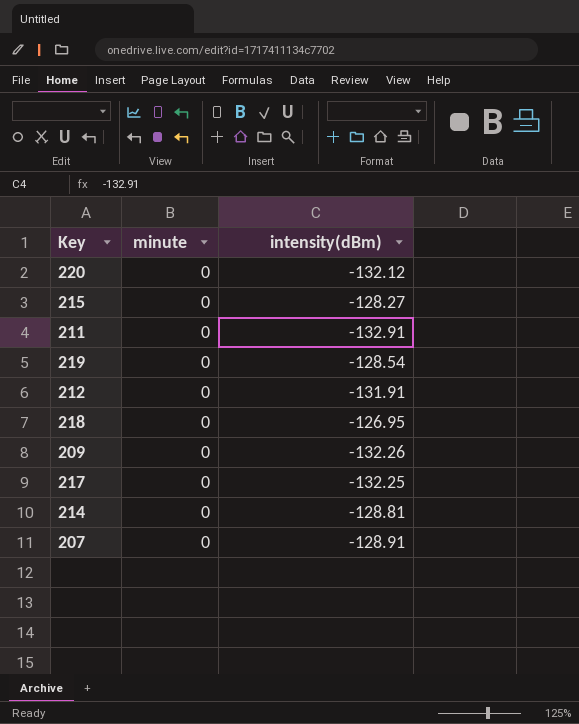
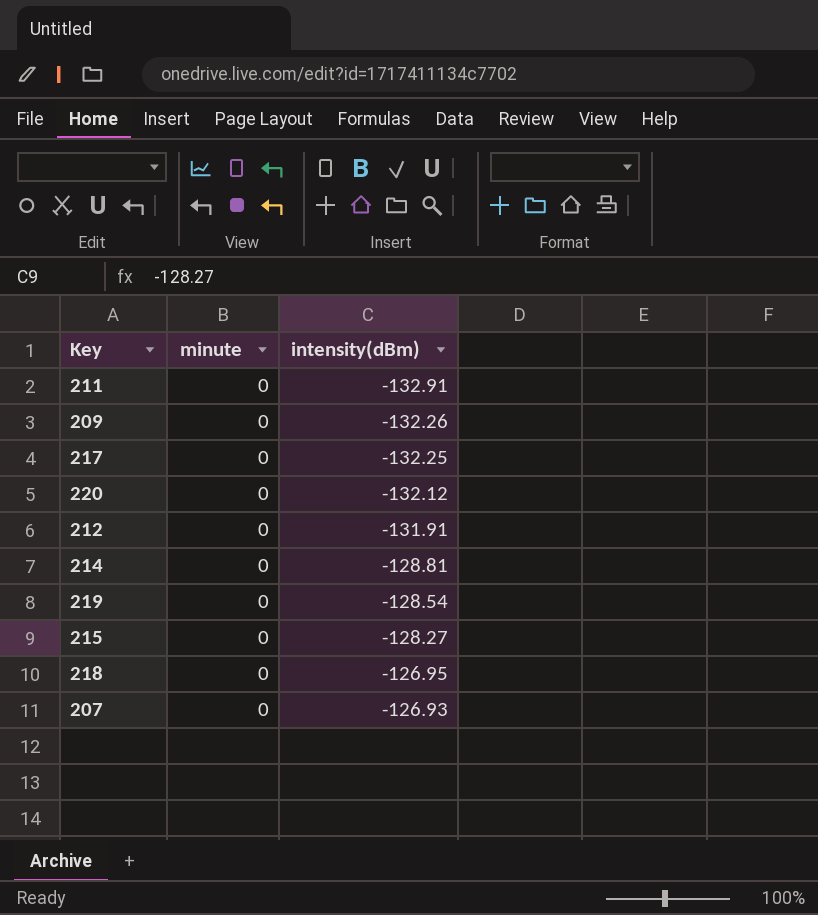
row order: none -> intensity(dBm) ascending
207 | intensity(dBm): -128.91 -> -126.93

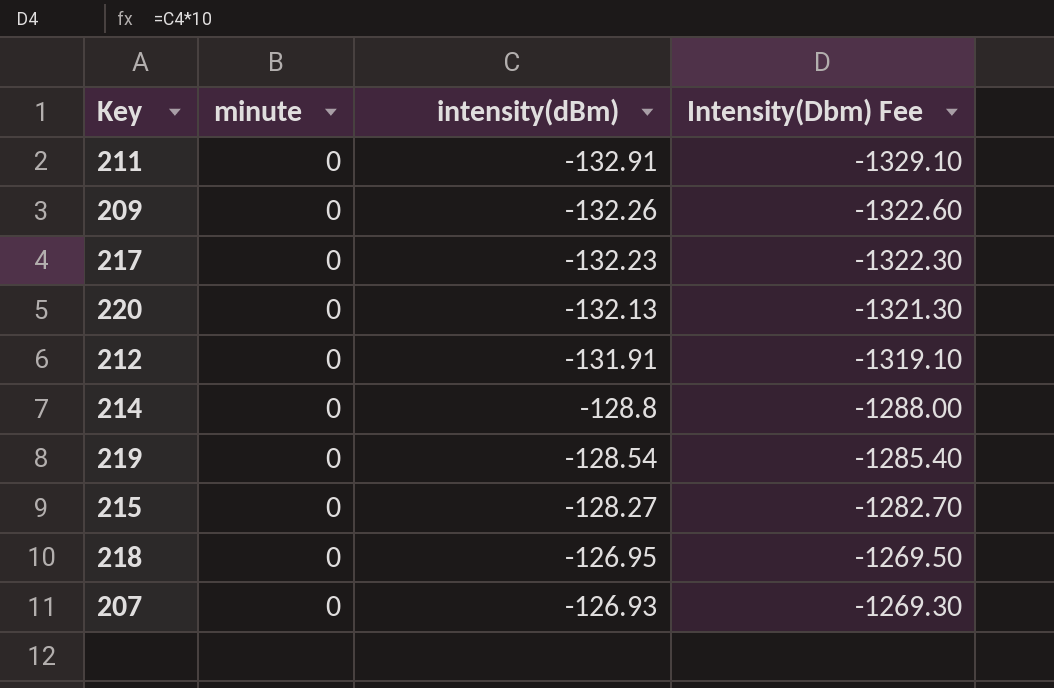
column Intensity(Dbm) Fee | formula: none -> [intensity(dBm)] * 10
217 | intensity(dBm): -132.25 -> -132.23
220 | intensity(dBm): -132.12 -> -132.13
214 | intensity(dBm): -128.81 -> -128.8

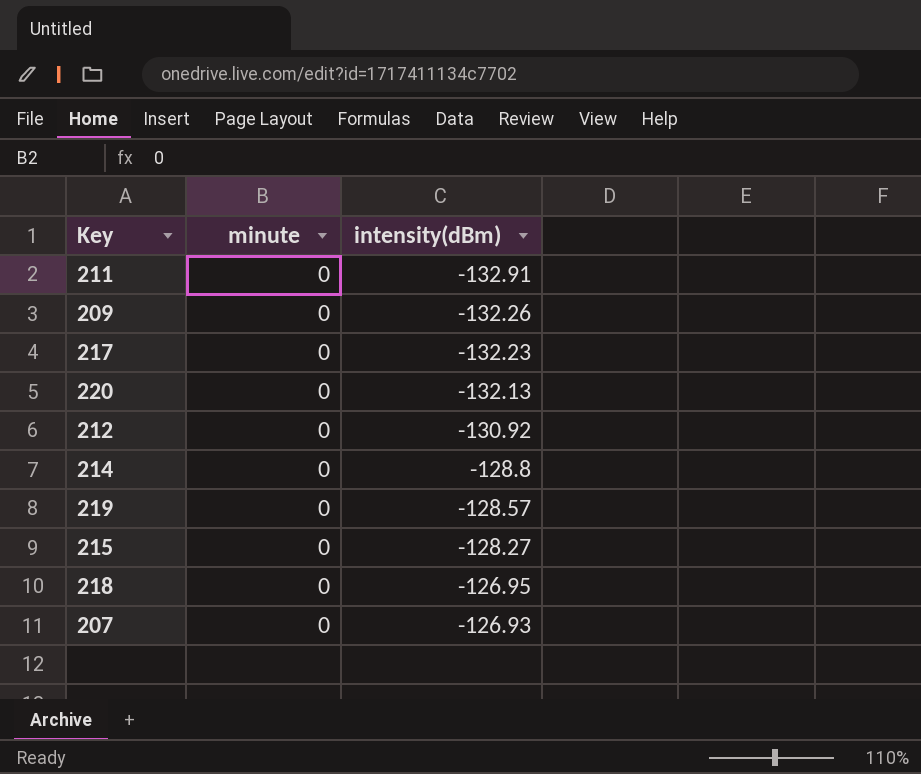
column Intensity(Dbm) Fee | formula: [intensity(dBm)] * 10 -> none
212 | intensity(dBm): -131.91 -> -130.92
219 | intensity(dBm): -128.54 -> -128.57

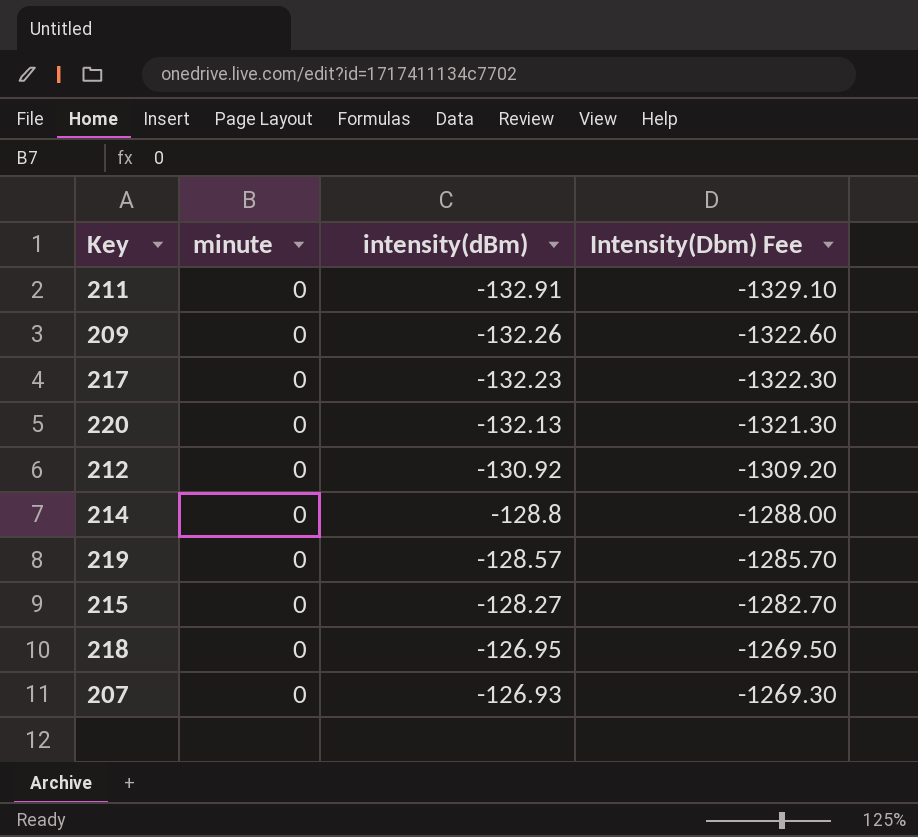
column Intensity(Dbm) Fee | formula: none -> [intensity(dBm)] * 10

